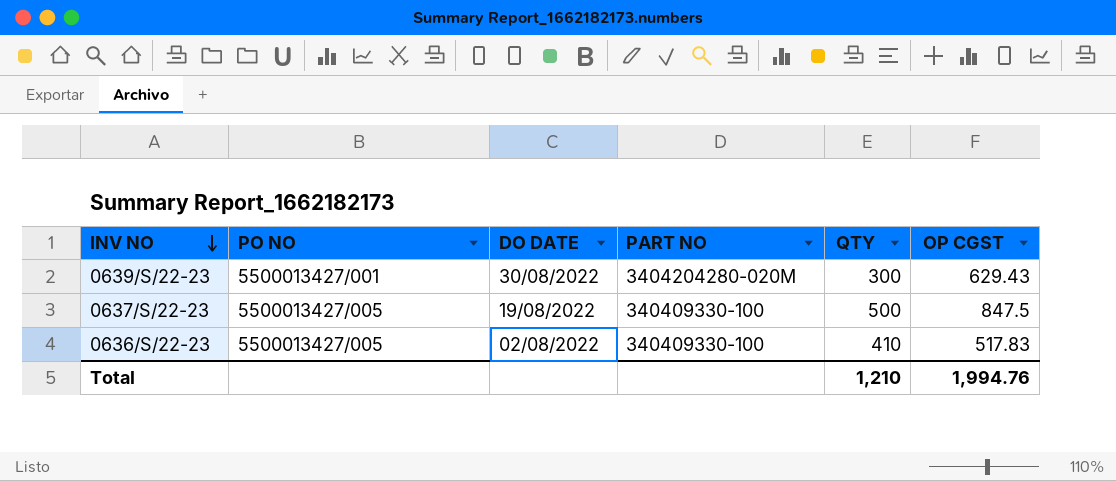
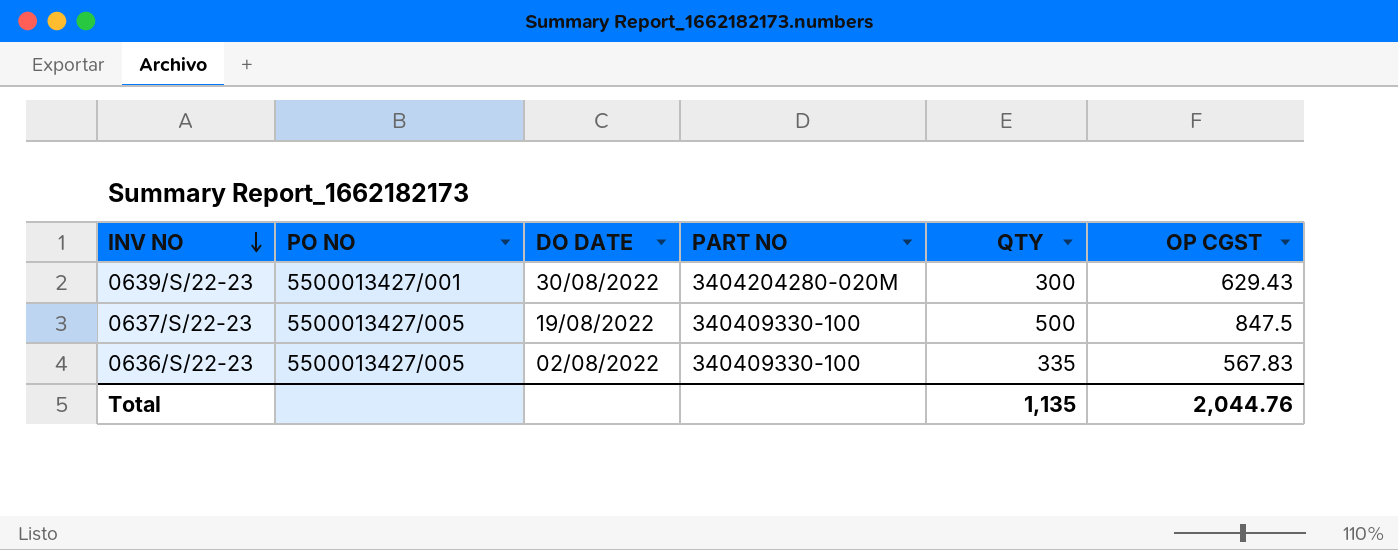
0636/S/22-23 | QTY: 410 -> 335
0636/S/22-23 | OP CGST: 517.83 -> 567.83
Total | QTY: 1,210 -> 1,135
Total | OP CGST: 1,994.76 -> 2,044.76

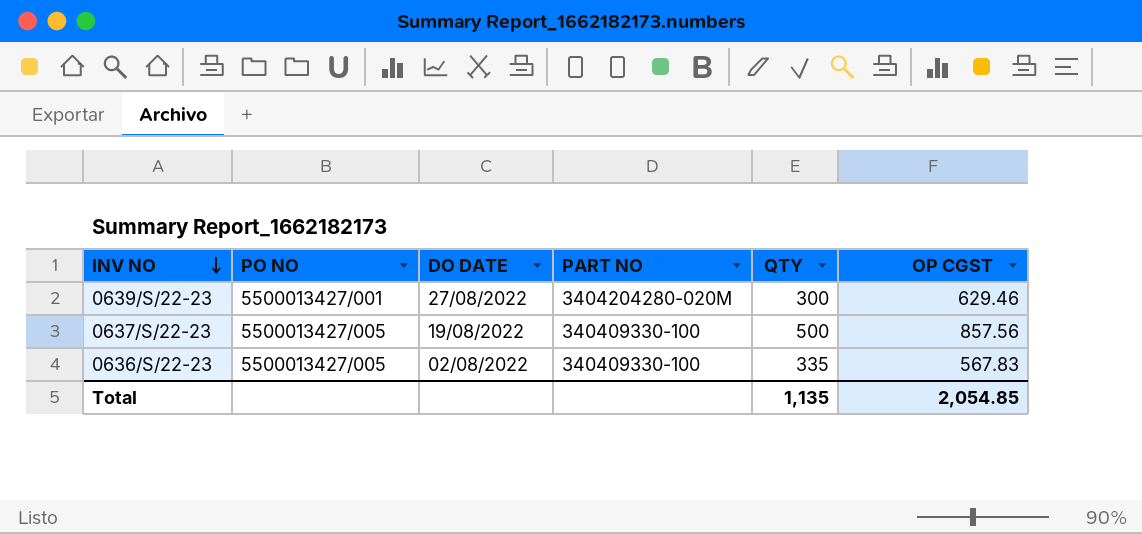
0639/S/22-23 | DO DATE: 30/08/2022 -> 27/08/2022
0639/S/22-23 | OP CGST: 629.43 -> 629.46
0637/S/22-23 | OP CGST: 847.5 -> 857.56
Total | OP CGST: 2,044.76 -> 2,054.85

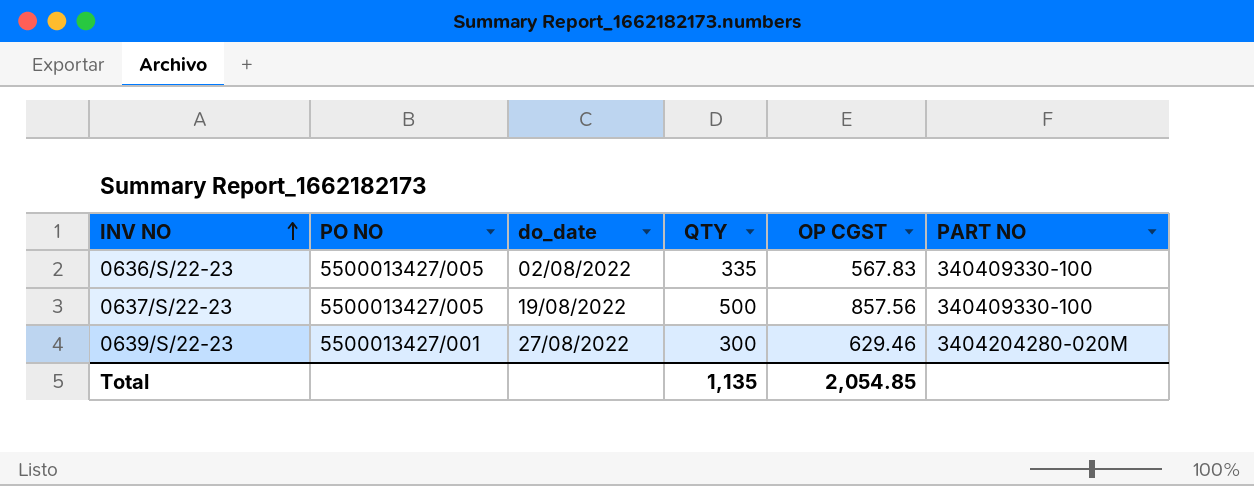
row order: INV NO descending -> INV NO ascending
column name: DO DATE -> do_date
column PART NO | position: 4 -> 6

